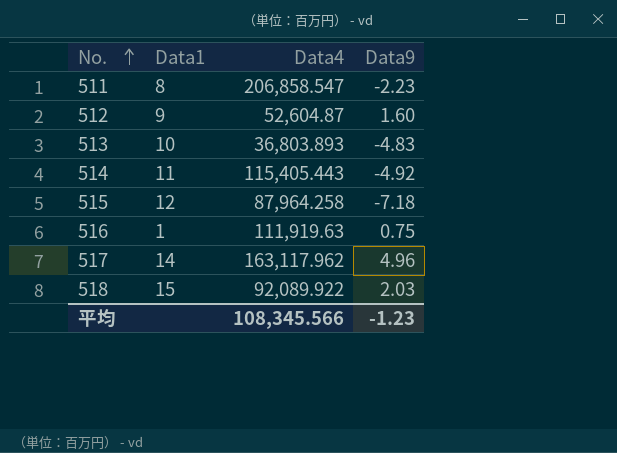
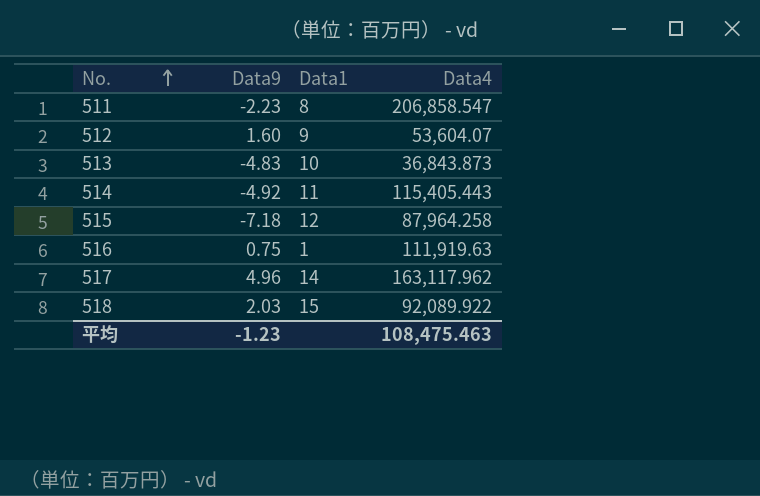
column Data9 | position: 4 -> 2
512 | Data4: 52,604.87 -> 53,604.07
513 | Data4: 36,803.893 -> 36,843.873
平均 | Data4: 108,345.566 -> 108,475.463

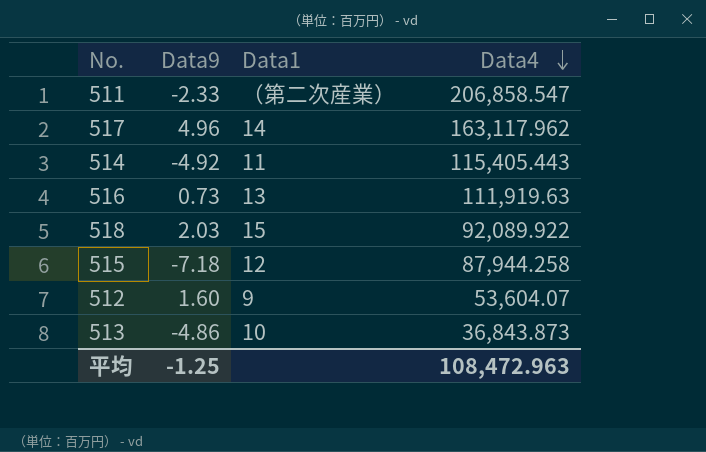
row order: No. ascending -> Data4 descending
511 | Data9: -2.23 -> -2.33
511 | Data1: 8 -> （第二次産業）
516 | Data9: 0.75 -> 0.73
516 | Data1: 1 -> 13
515 | Data4: 87,964.258 -> 87,944.258
513 | Data9: -4.83 -> -4.86
平均 | Data9: -1.23 -> -1.25
平均 | Data4: 108,475.463 -> 108,472.963

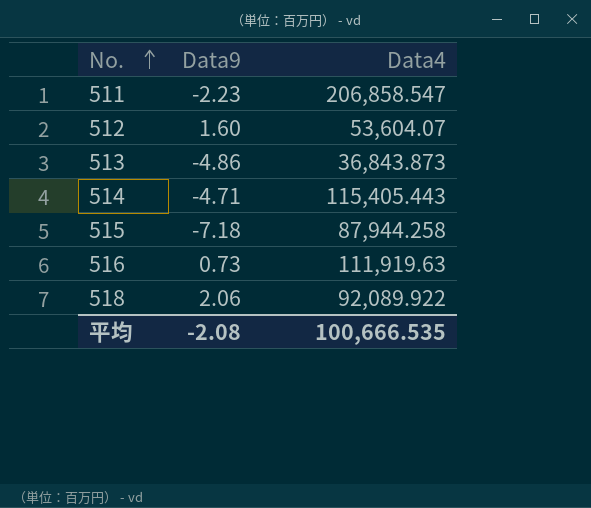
row order: Data4 descending -> No. ascending
column Data1 | position: 3 -> none
row 517: 4.96 | 14 | 163,117.962 -> none
511 | Data9: -2.33 -> -2.23
514 | Data9: -4.92 -> -4.71
518 | Data9: 2.03 -> 2.06
平均 | Data9: -1.25 -> -2.08
平均 | Data4: 108,472.963 -> 100,666.535

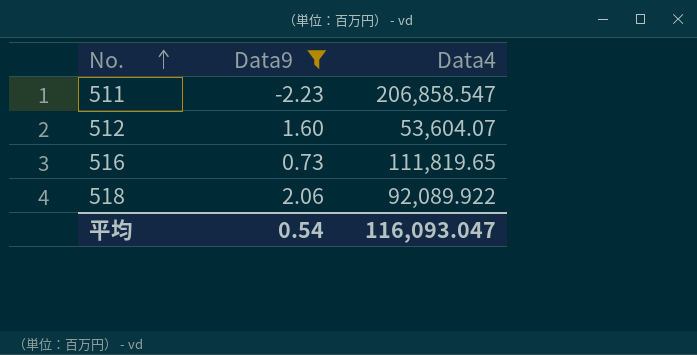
filter: none -> Data9 >= -2.23
516 | Data4: 111,919.63 -> 111,819.65
平均 | Data9: -2.08 -> 0.54
平均 | Data4: 100,666.535 -> 116,093.047

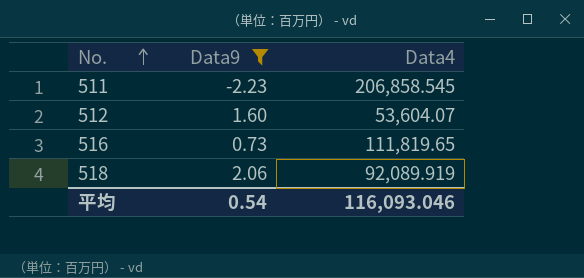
511 | Data4: 206,858.547 -> 206,858.545
518 | Data4: 92,089.922 -> 92,089.919
平均 | Data4: 116,093.047 -> 116,093.046

